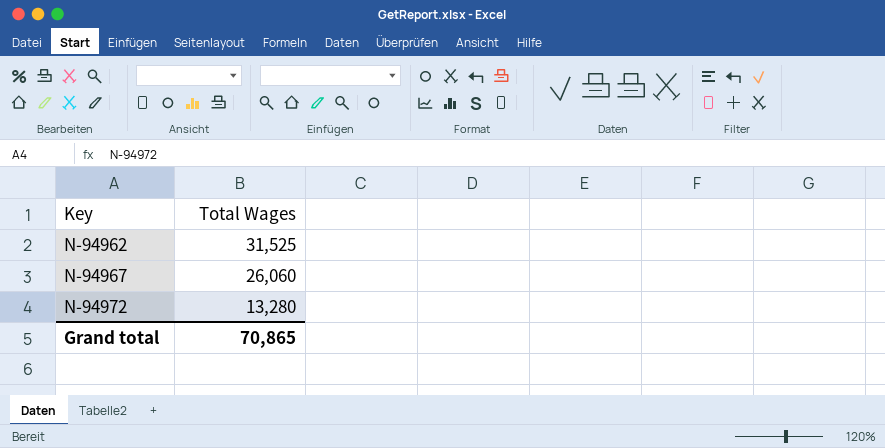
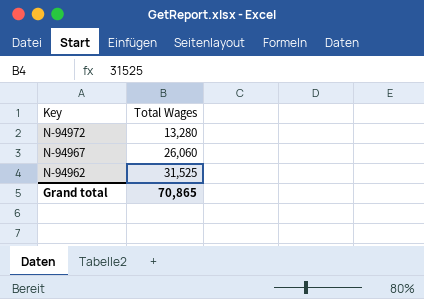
row order: Key ascending -> Key descending

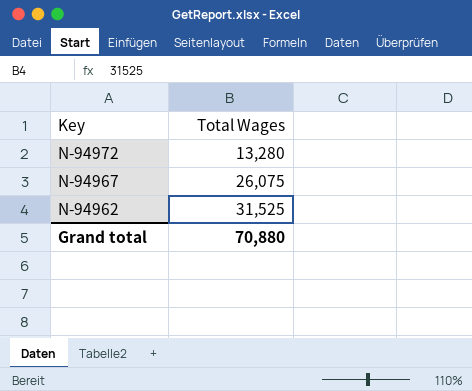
N-94967 | Total Wages: 26,060 -> 26,075
Grand total | Total Wages: 70,865 -> 70,880

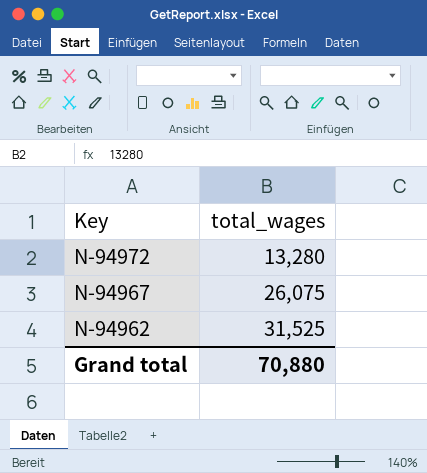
column name: Total Wages -> total_wages

